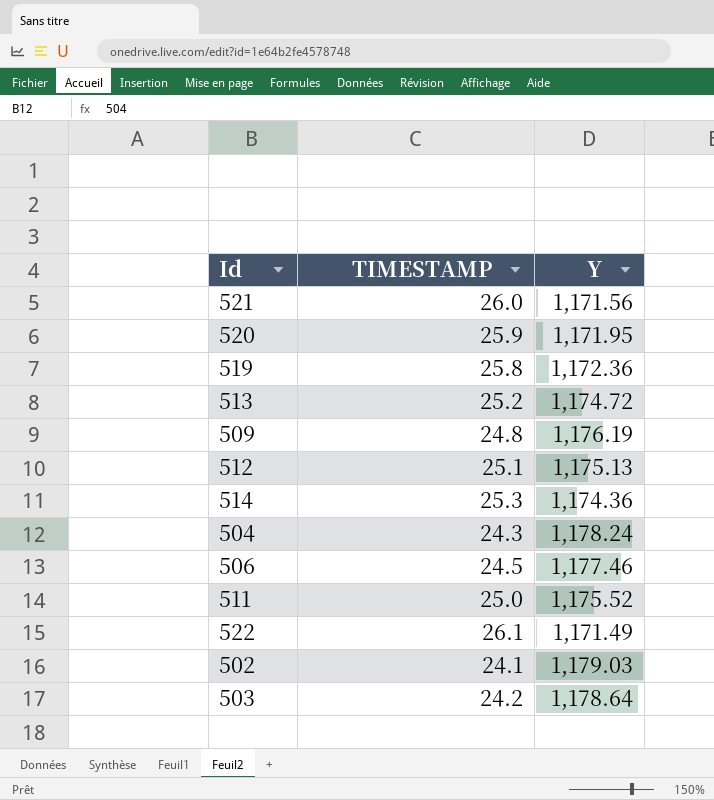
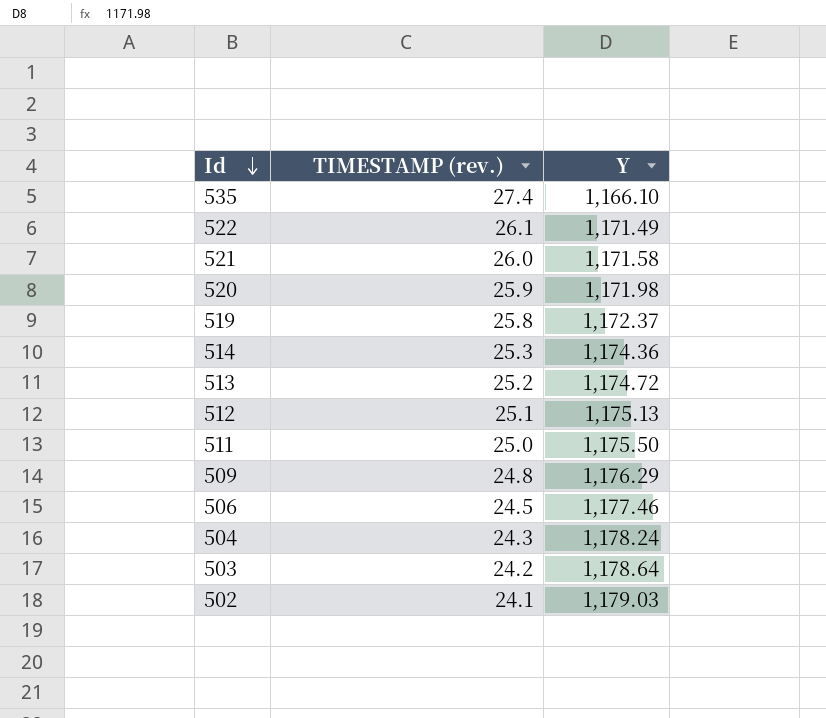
row order: none -> Id descending
column name: TIMESTAMP -> TIMESTAMP (rev.)
row 535: none -> 27.4 | 1,166.10
521 | Y: 1,171.56 -> 1,171.58
520 | Y: 1,171.95 -> 1,171.98
519 | Y: 1,172.36 -> 1,172.37
511 | Y: 1,175.52 -> 1,175.50
509 | Y: 1,176.19 -> 1,176.29

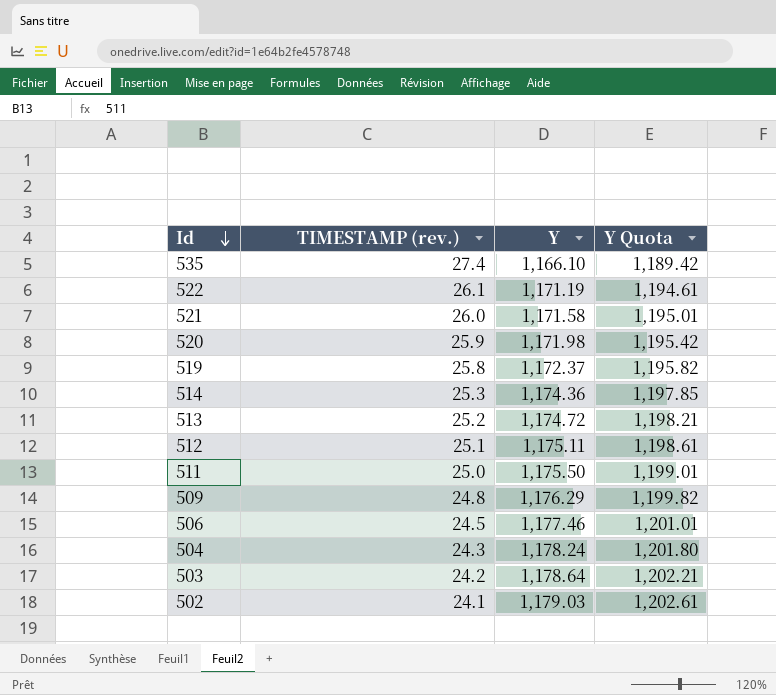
column Y Quota | formula: none -> [Y] * 1.02
522 | Y: 1,171.49 -> 1,171.19
512 | Y: 1,175.13 -> 1,175.11

